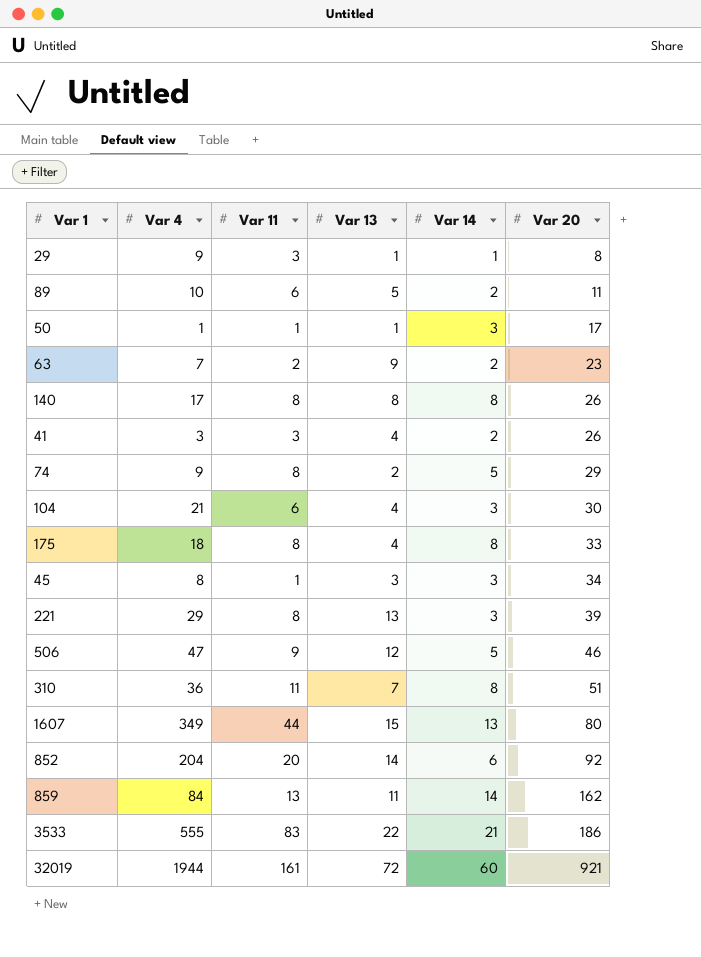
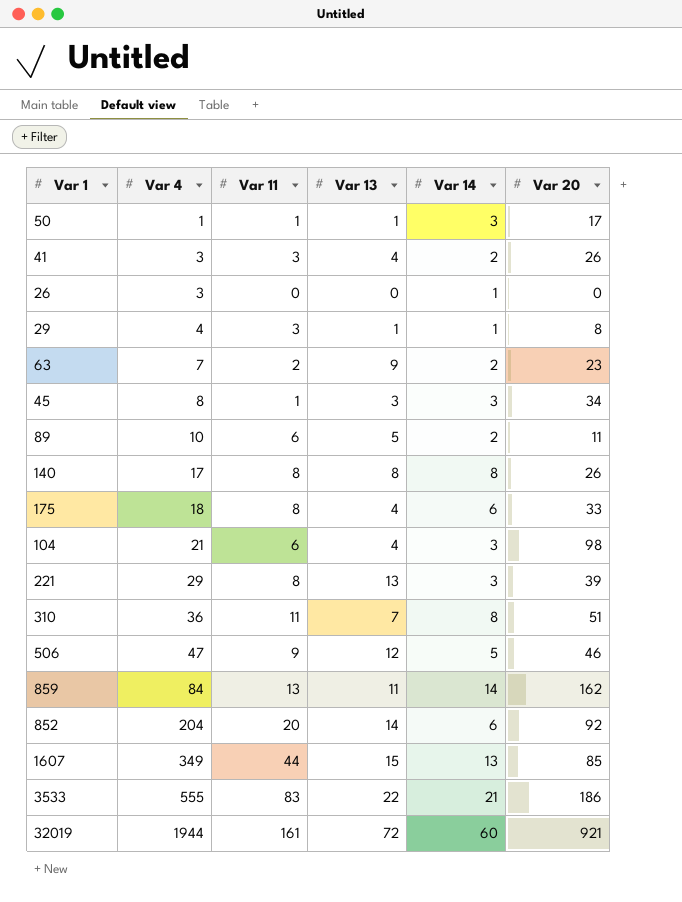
row order: Var 20 ascending -> Var 4 ascending
row 74: 9 | 8 | 2 | 5 | 29 -> none
row 26: none -> 3 | 0 | 0 | 1 | 0
29 | Var 4: 9 -> 4
175 | Var 14: 8 -> 6
104 | Var 20: 30 -> 98
1607 | Var 20: 80 -> 85

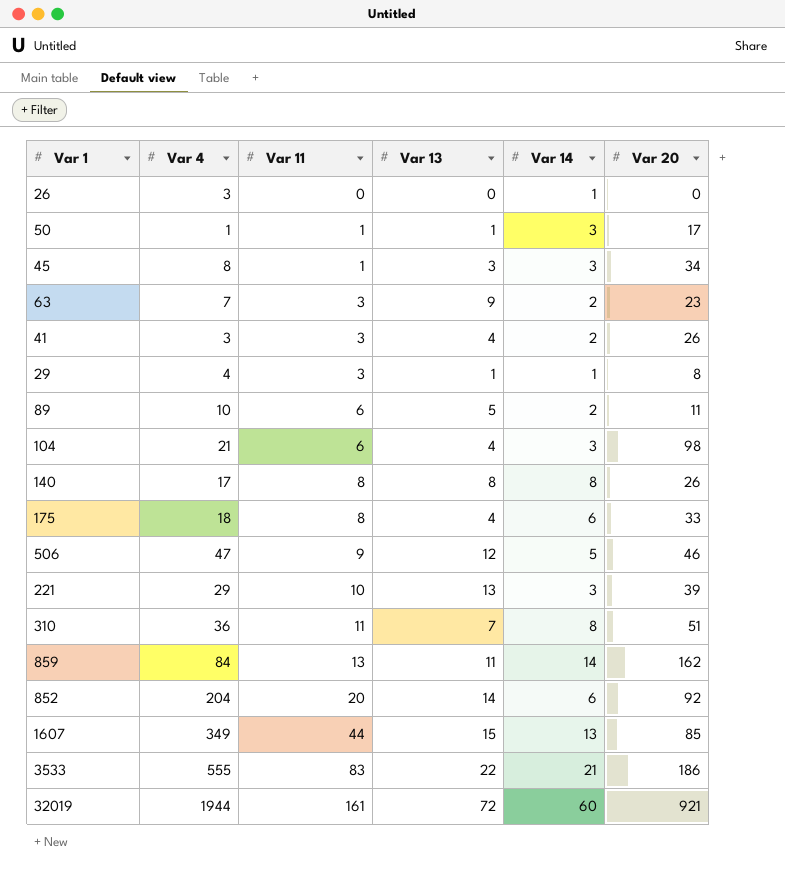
row order: Var 4 ascending -> Var 11 ascending
63 | Var 11: 2 -> 3
221 | Var 11: 8 -> 10

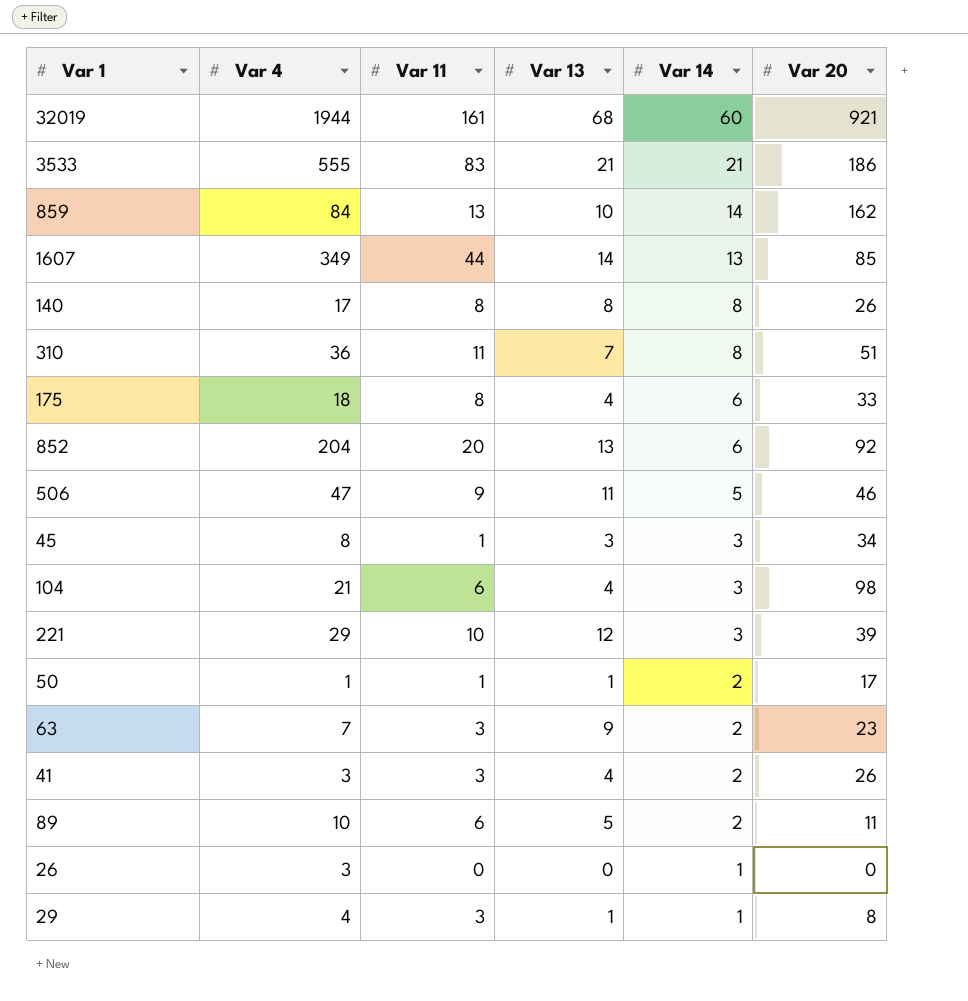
row order: Var 11 ascending -> Var 14 descending
32019 | Var 13: 72 -> 68
3533 | Var 13: 22 -> 21
859 | Var 13: 11 -> 10
1607 | Var 13: 15 -> 14
852 | Var 13: 14 -> 13
506 | Var 13: 12 -> 11
221 | Var 13: 13 -> 12
50 | Var 14: 3 -> 2

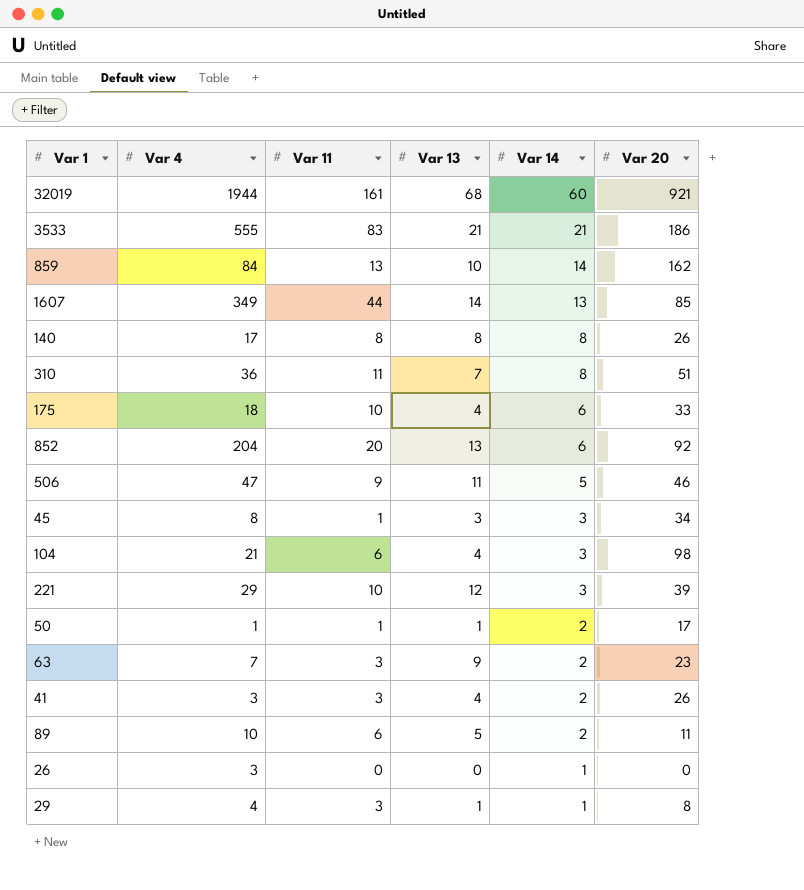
175 | Var 11: 8 -> 10

